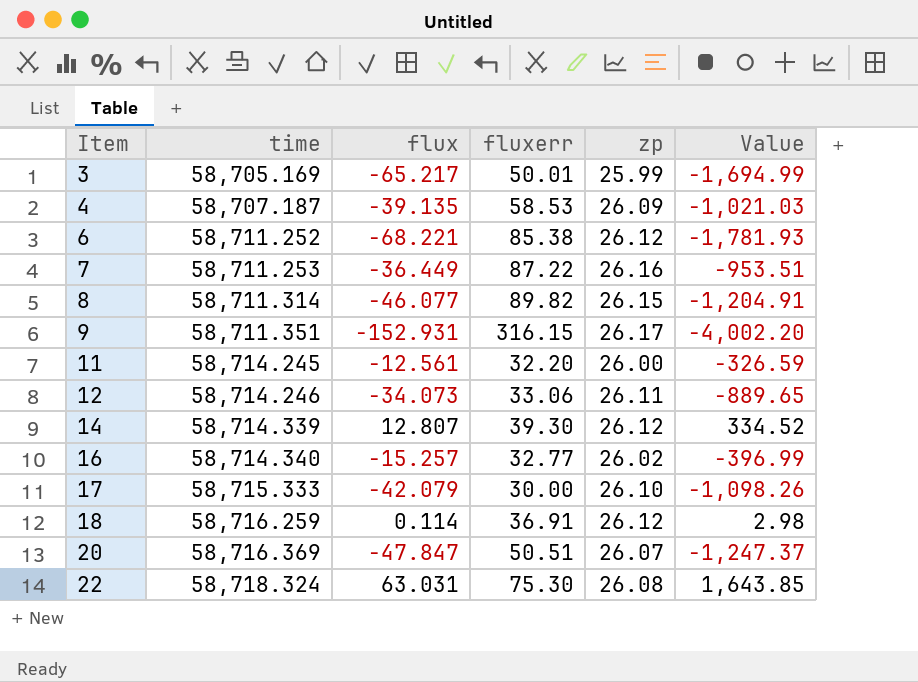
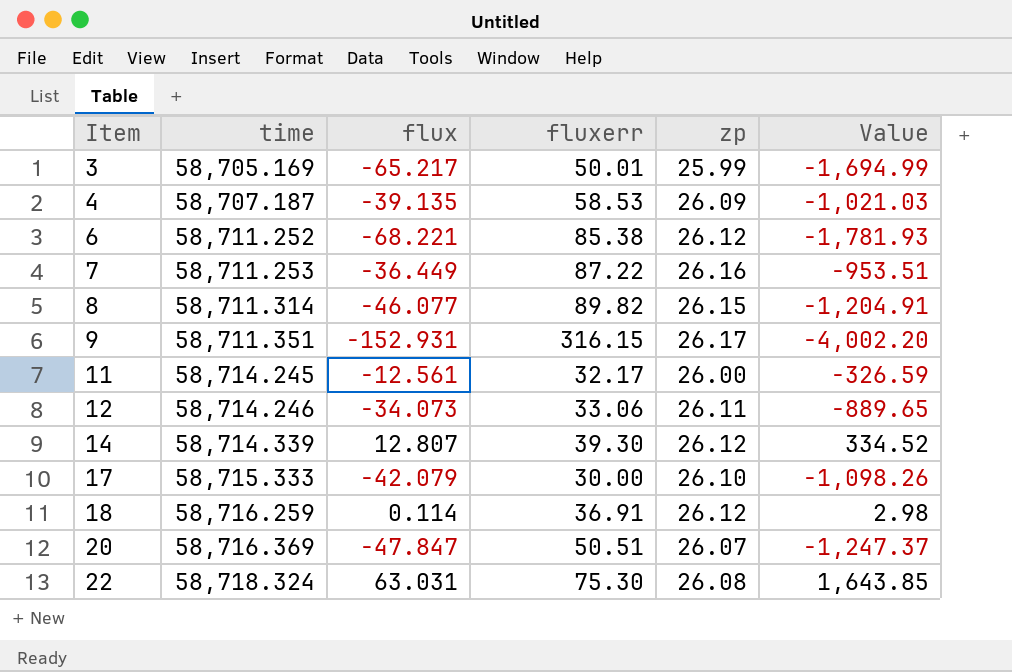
row 16: 58,714.340 | -15.257 | 32.77 | 26.02 | -396.99 -> none
11 | fluxerr: 32.20 -> 32.17

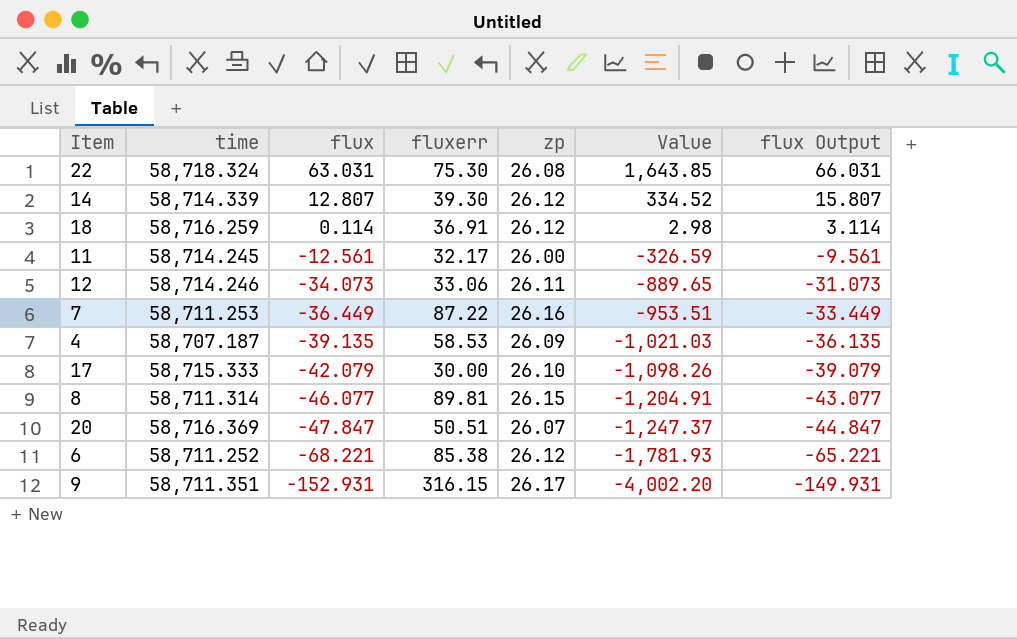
row order: Item ascending -> flux descending
column flux Output | formula: none -> [flux] + 3
row 3: 58,705.169 | -65.217 | 50.01 | 25.99 | -1,694.99 -> none
8 | fluxerr: 89.82 -> 89.81

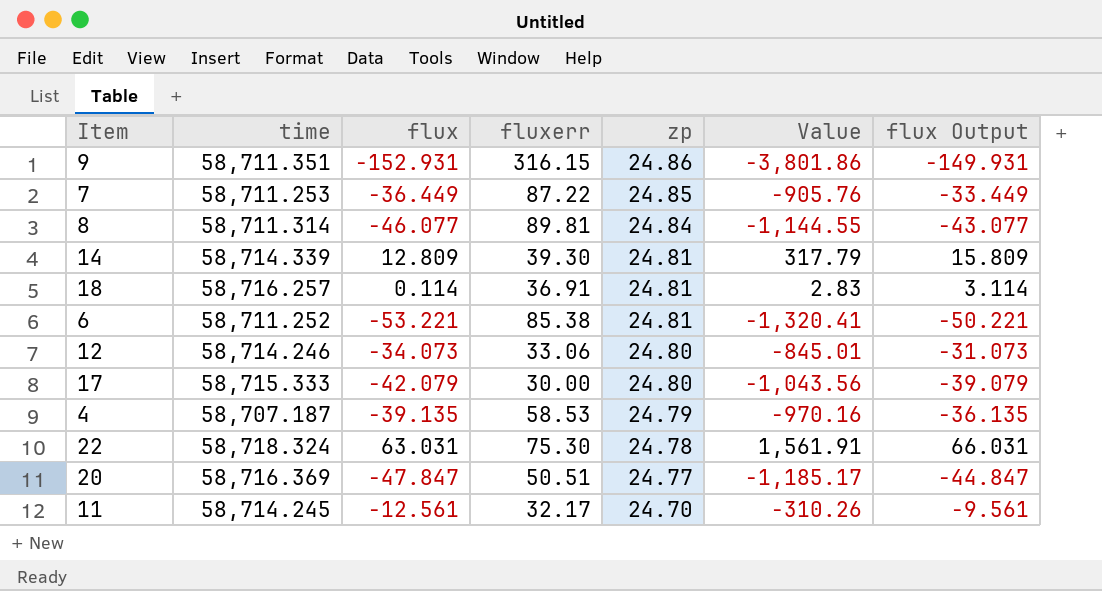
row order: flux descending -> zp descending
9 | zp: 26.17 -> 24.86
9 | Value: -4,002.20 -> -3,801.86
7 | zp: 26.16 -> 24.85
7 | Value: -953.51 -> -905.76
8 | zp: 26.15 -> 24.84
8 | Value: -1,204.91 -> -1,144.55
14 | flux: 12.807 -> 12.809
14 | zp: 26.12 -> 24.81
14 | Value: 334.52 -> 317.79
14 | flux Output: 15.807 -> 15.809
18 | time: 58,716.259 -> 58,716.257
18 | zp: 26.12 -> 24.81
18 | Value: 2.98 -> 2.83
6 | flux: -68.221 -> -53.221
6 | zp: 26.12 -> 24.81
6 | Value: -1,781.93 -> -1,320.41
6 | flux Output: -65.221 -> -50.221
12 | zp: 26.11 -> 24.80
12 | Value: -889.65 -> -845.01
17 | zp: 26.10 -> 24.80
17 | Value: -1,098.26 -> -1,043.56
4 | zp: 26.09 -> 24.79
4 | Value: -1,021.03 -> -970.16
22 | zp: 26.08 -> 24.78
22 | Value: 1,643.85 -> 1,561.91
20 | zp: 26.07 -> 24.77
20 | Value: -1,247.37 -> -1,185.17
11 | zp: 26.00 -> 24.70
11 | Value: -326.59 -> -310.26

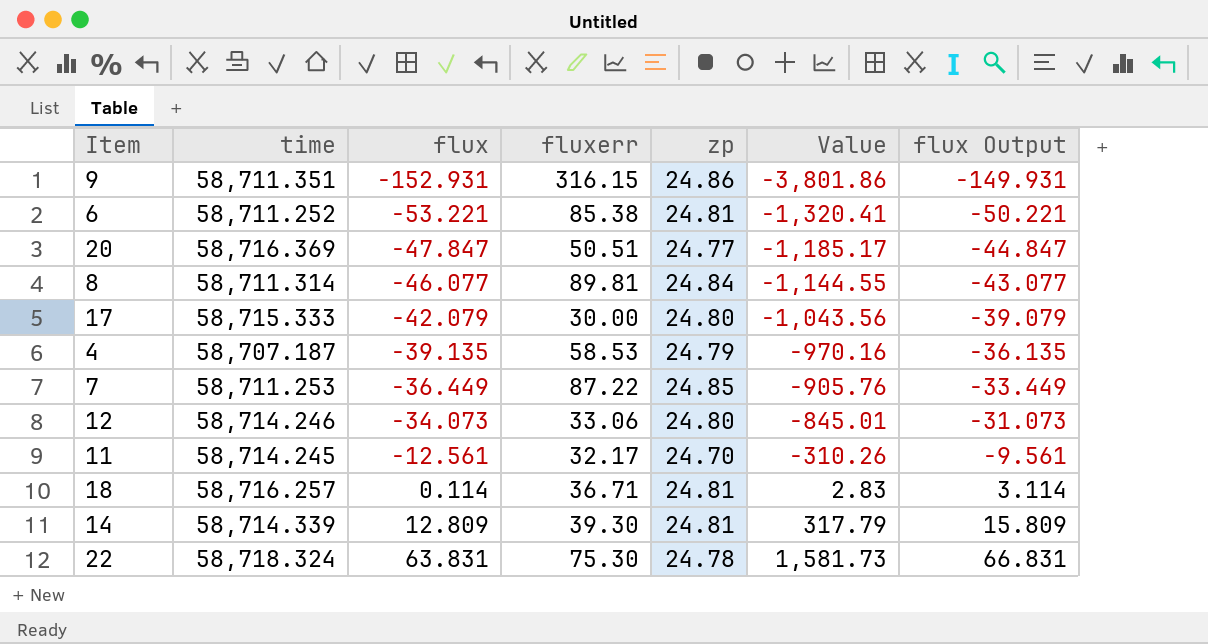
row order: zp descending -> flux ascending
18 | fluxerr: 36.91 -> 36.71
22 | flux: 63.031 -> 63.831
22 | Value: 1,561.91 -> 1,581.73
22 | flux Output: 66.031 -> 66.831

